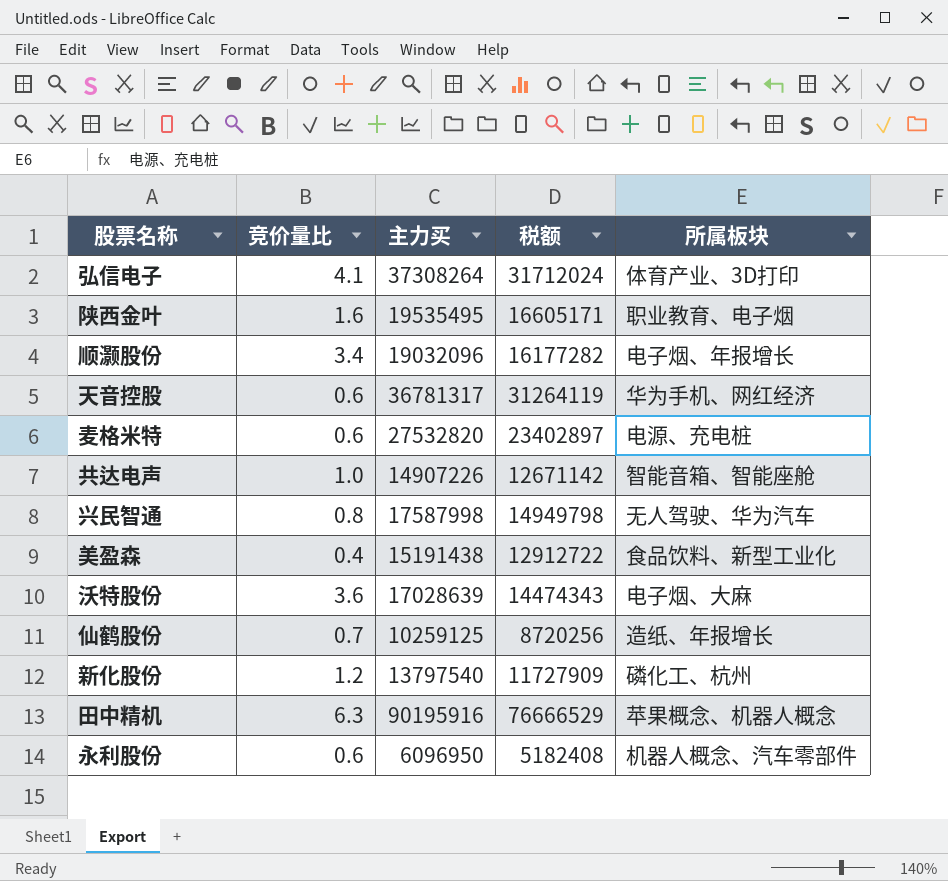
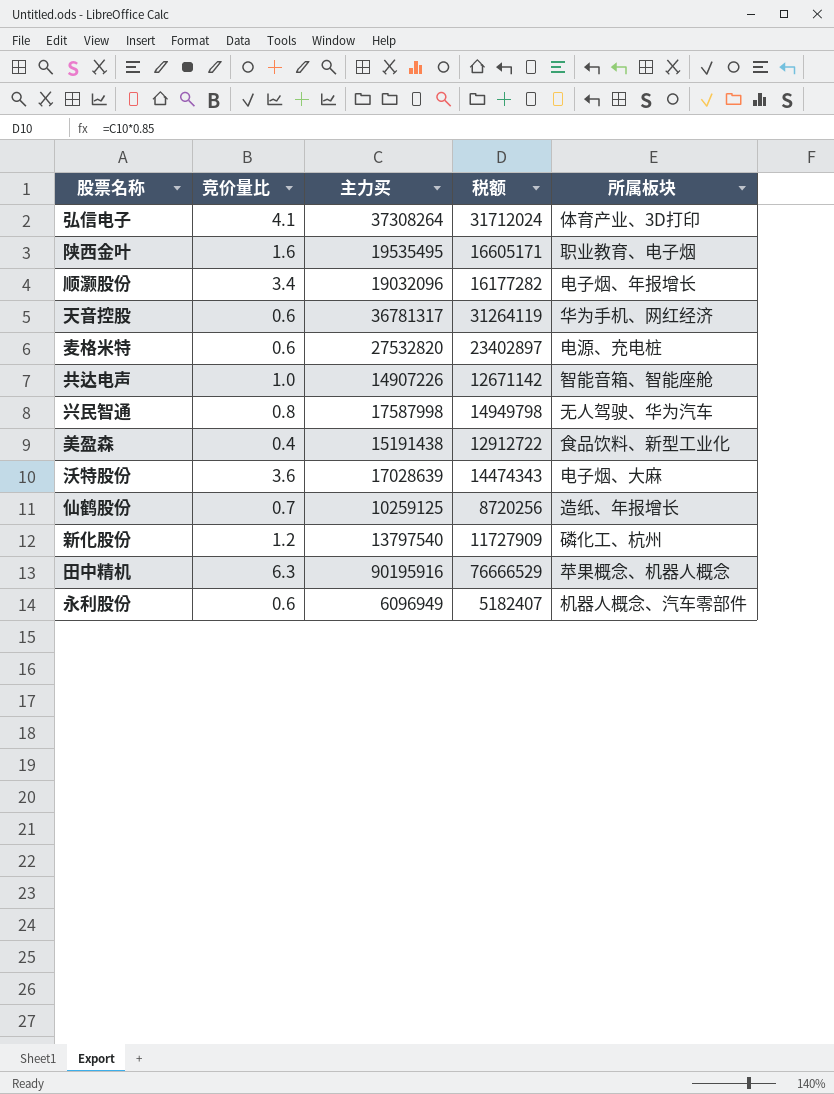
永利股份 | 主力买: 6096950 -> 6096949
永利股份 | 税额: 5182408 -> 5182407

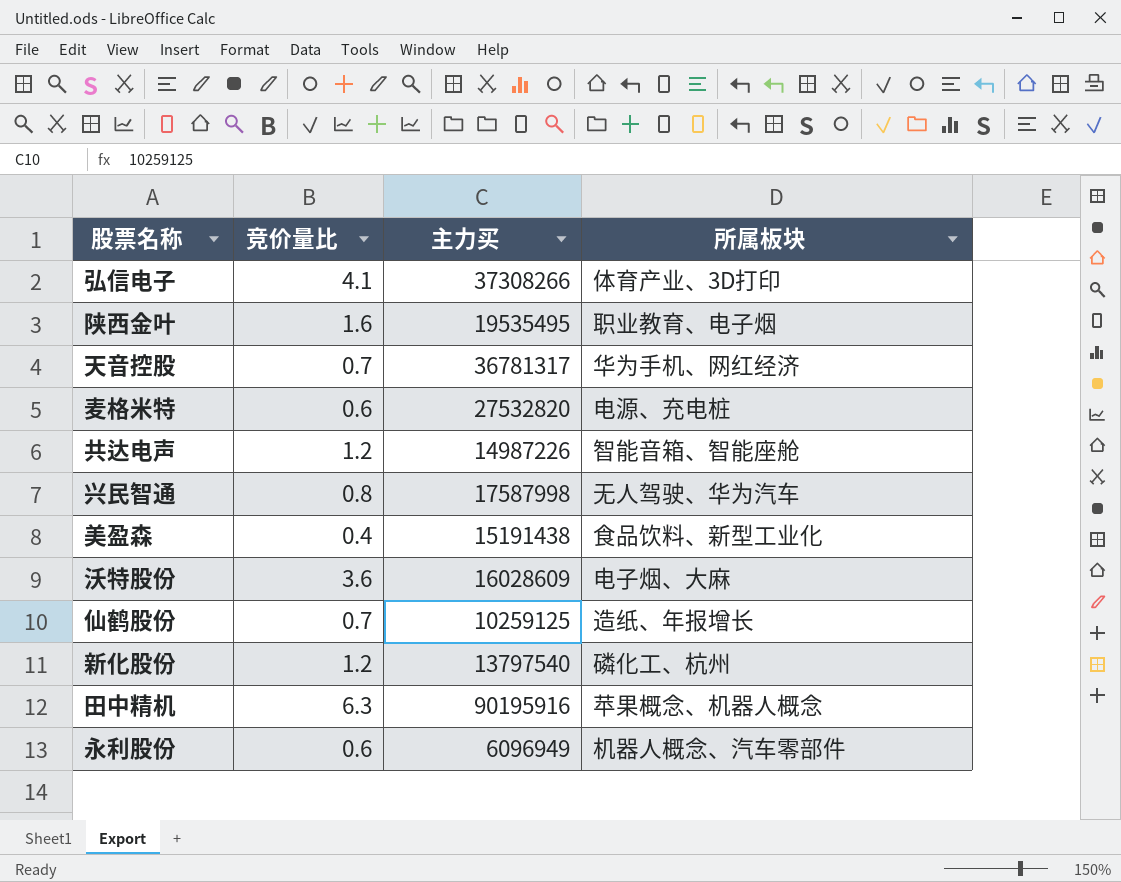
column 税额 | formula: [主力买] * 0.85 -> none
row 顺灏股份: 3.4 | 19032096 | 16177282 | 电子烟、年报增长 -> none
弘信电子 | 主力买: 37308264 -> 37308266
天音控股 | 竞价量比: 0.6 -> 0.7
共达电声 | 竞价量比: 1.0 -> 1.2
共达电声 | 主力买: 14907226 -> 14987226
沃特股份 | 主力买: 17028639 -> 16028609

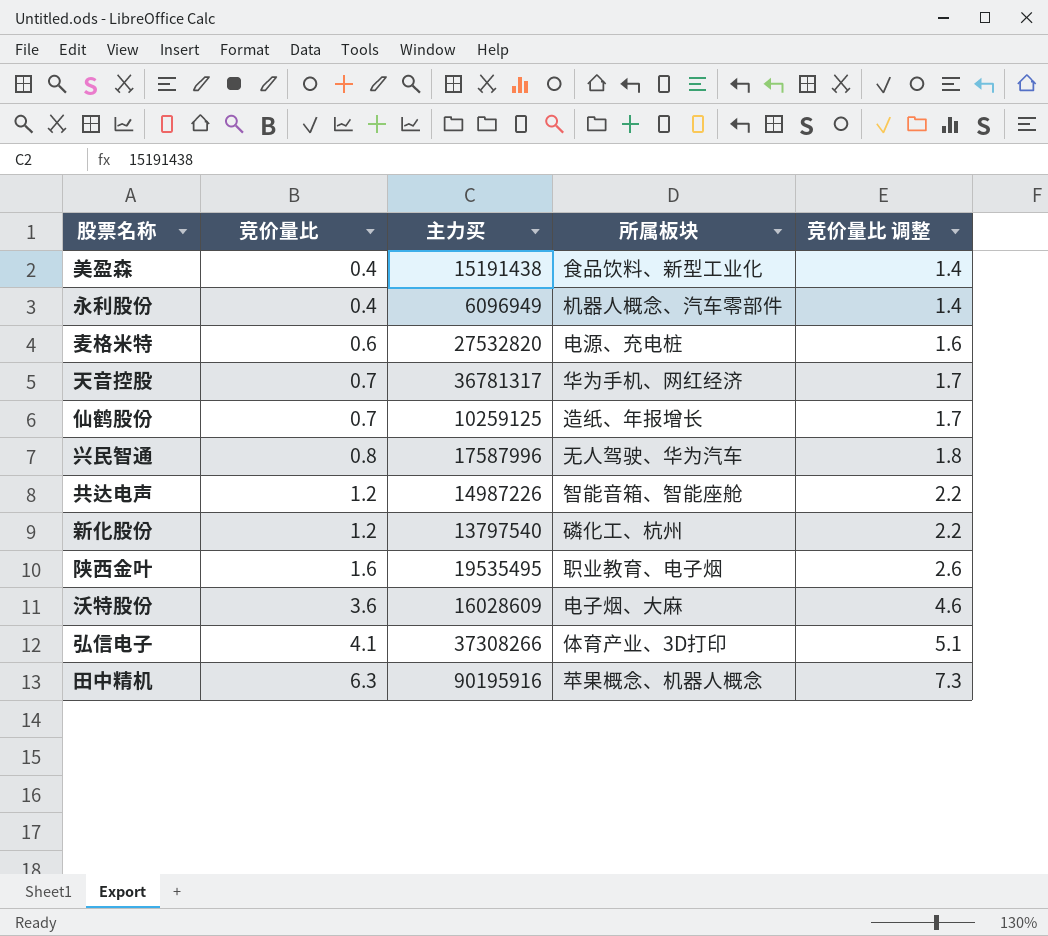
row order: none -> 竞价量比 ascending
column 竞价量比 调整 | formula: none -> [竞价量比] + 1
永利股份 | 竞价量比: 0.6 -> 0.4
兴民智通 | 主力买: 17587998 -> 17587996

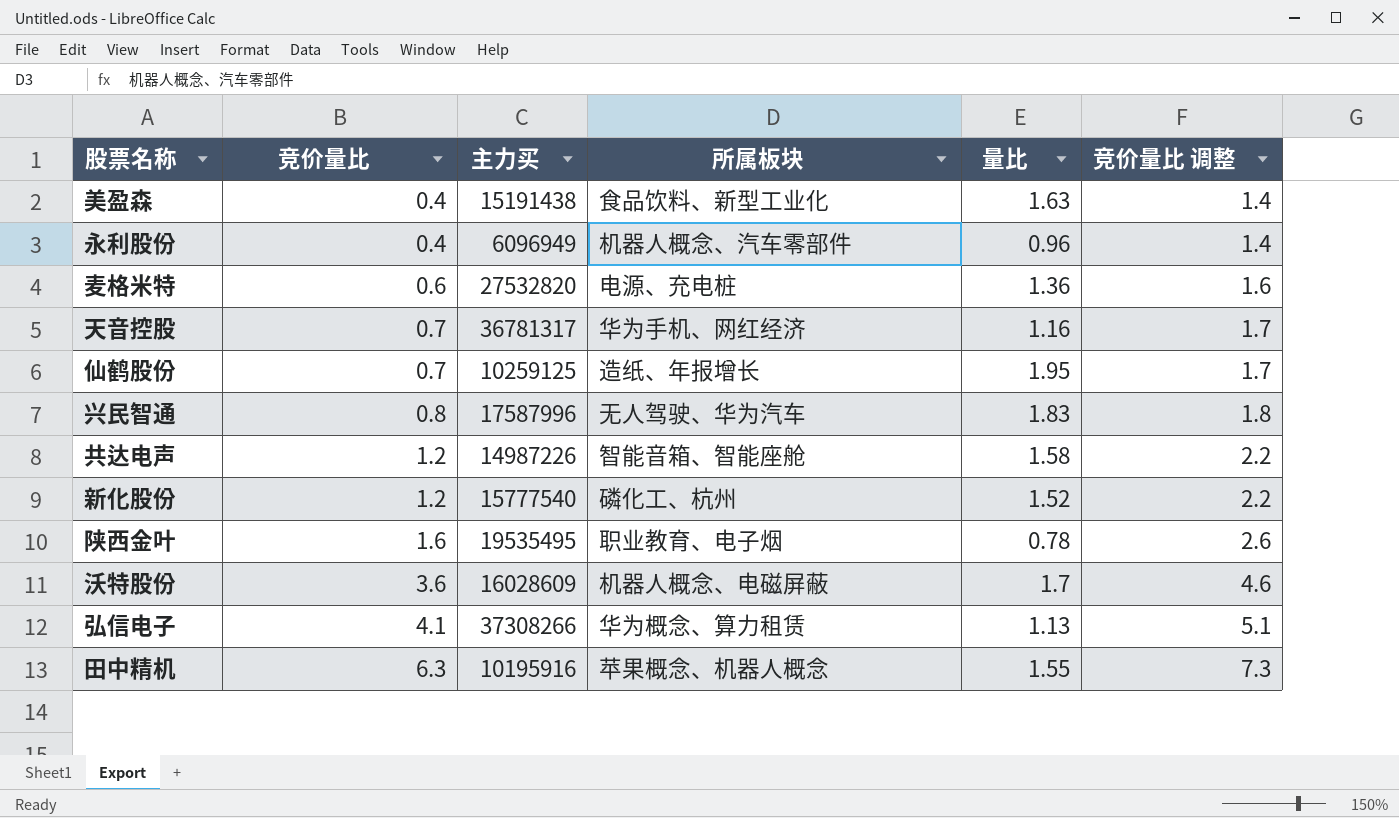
column 量比 | position: none -> 5
新化股份 | 主力买: 13797540 -> 15777540
沃特股份 | 所属板块: 电子烟、大麻 -> 机器人概念、电磁屏蔽
弘信电子 | 所属板块: 体育产业、3D打印 -> 华为概念、算力租赁
田中精机 | 主力买: 90195916 -> 10195916

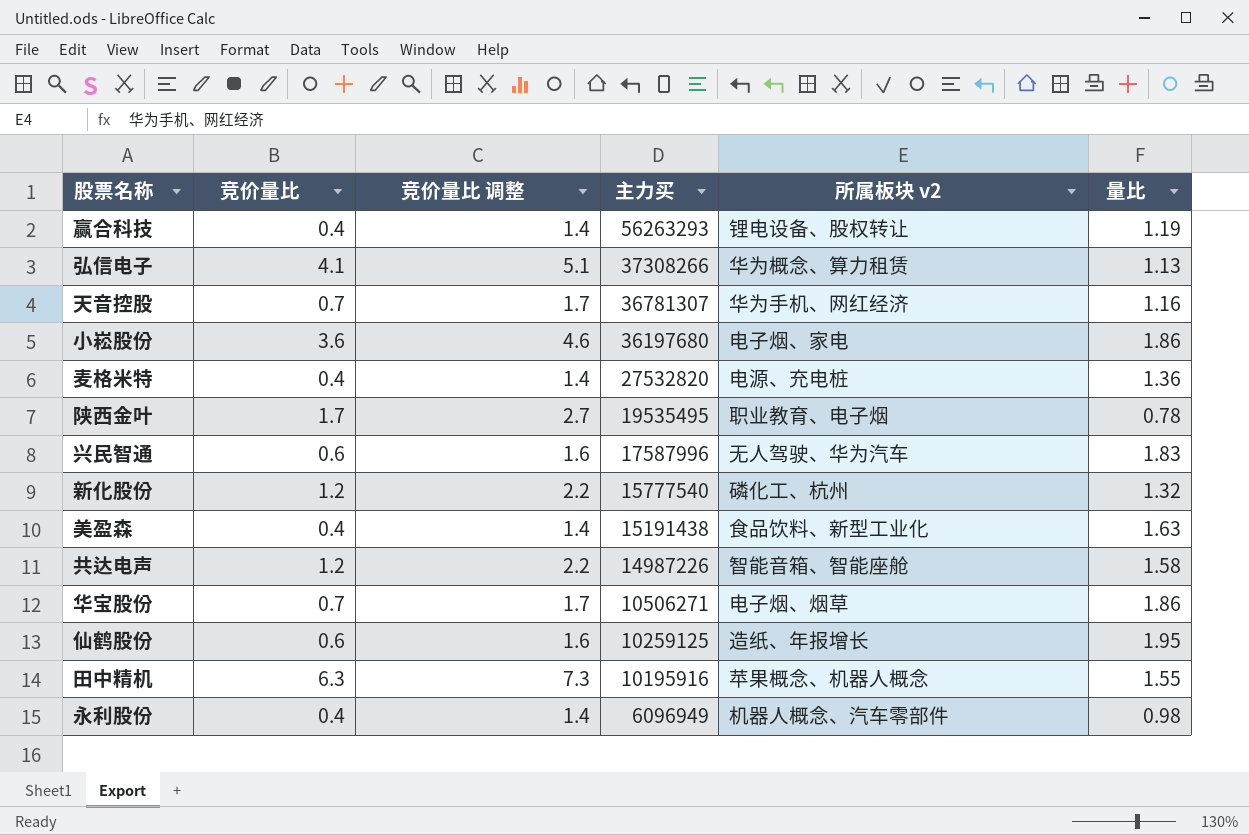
row order: 竞价量比 ascending -> 主力买 descending
column 竞价量比 调整 | position: 6 -> 3
column name: 所属板块 -> 所属板块 v2
row 沃特股份: 3.6 | 16028609 | 机器人概念、电磁屏蔽 | 1.7 | 4.6 -> none
row 赢合科技: none -> 0.4 | 1.4 | 56263293 | 锂电设备、股权转让 | 1.19
天音控股 | 主力买: 36781317 -> 36781307
row 小崧股份: none -> 3.6 | 4.6 | 36197680 | 电子烟、家电 | 1.86
麦格米特 | 竞价量比: 0.6 -> 0.4
麦格米特 | 竞价量比 调整: 1.6 -> 1.4
陕西金叶 | 竞价量比: 1.6 -> 1.7
陕西金叶 | 竞价量比 调整: 2.6 -> 2.7
兴民智通 | 竞价量比: 0.8 -> 0.6
兴民智通 | 竞价量比 调整: 1.8 -> 1.6
新化股份 | 量比: 1.52 -> 1.32
row 华宝股份: none -> 0.7 | 1.7 | 10506271 | 电子烟、烟草 | 1.86
仙鹤股份 | 竞价量比: 0.7 -> 0.6
仙鹤股份 | 竞价量比 调整: 1.7 -> 1.6
永利股份 | 量比: 0.96 -> 0.98

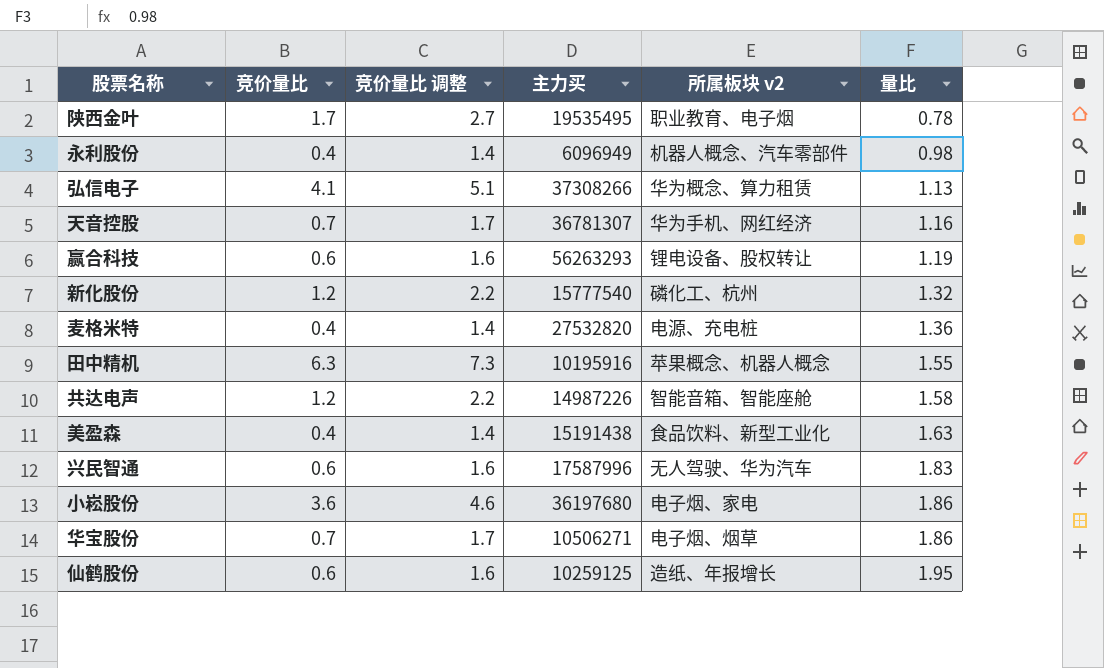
row order: 主力买 descending -> 量比 ascending
赢合科技 | 竞价量比: 0.4 -> 0.6
赢合科技 | 竞价量比 调整: 1.4 -> 1.6

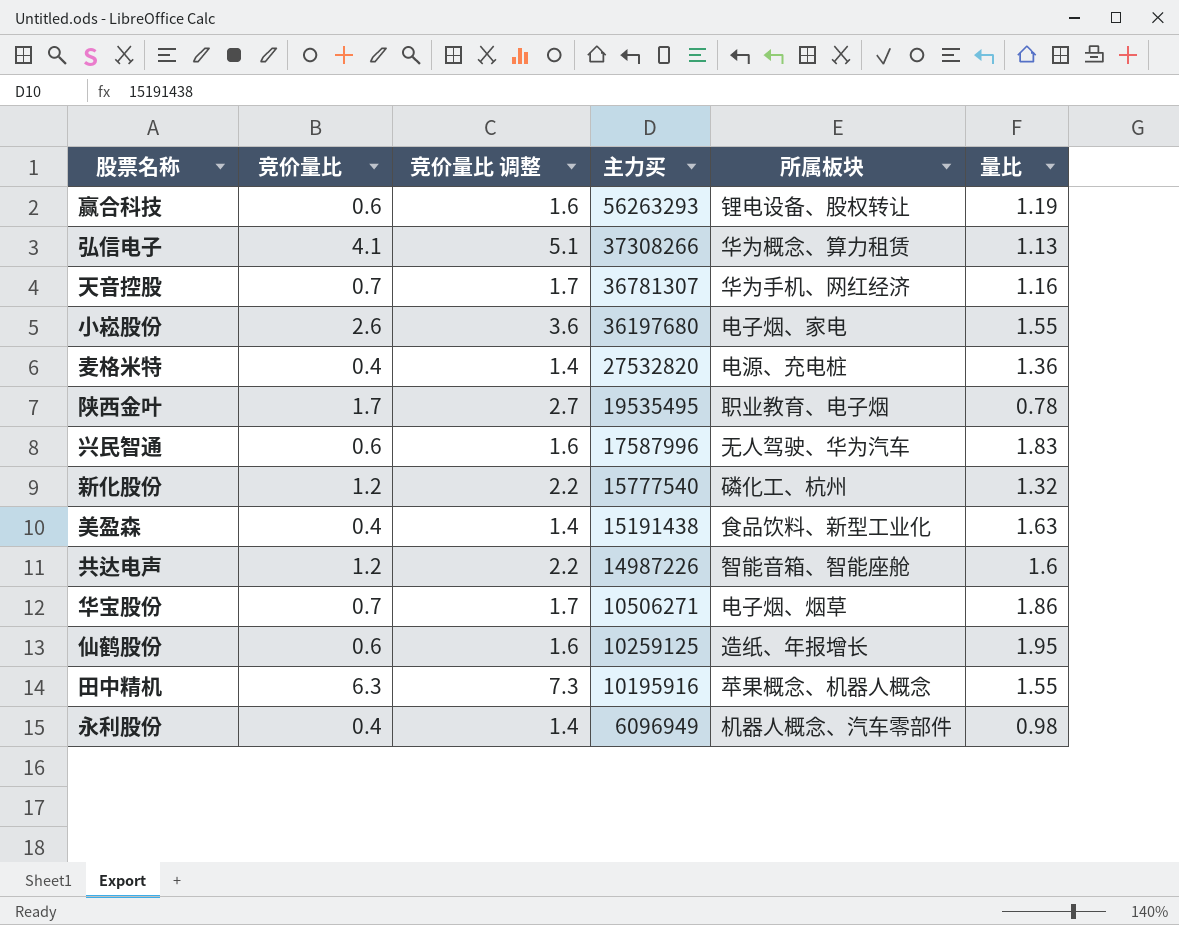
row order: 量比 ascending -> 主力买 descending
column name: 所属板块 v2 -> 所属板块
小崧股份 | 竞价量比: 3.6 -> 2.6
小崧股份 | 竞价量比 调整: 4.6 -> 3.6
小崧股份 | 量比: 1.86 -> 1.55
共达电声 | 量比: 1.58 -> 1.6

